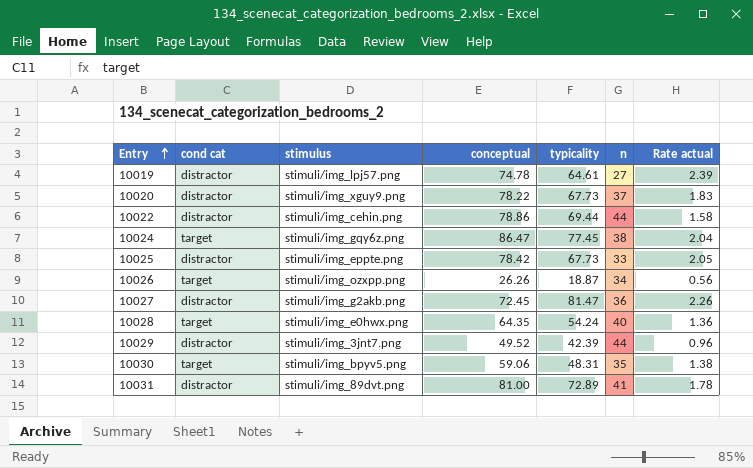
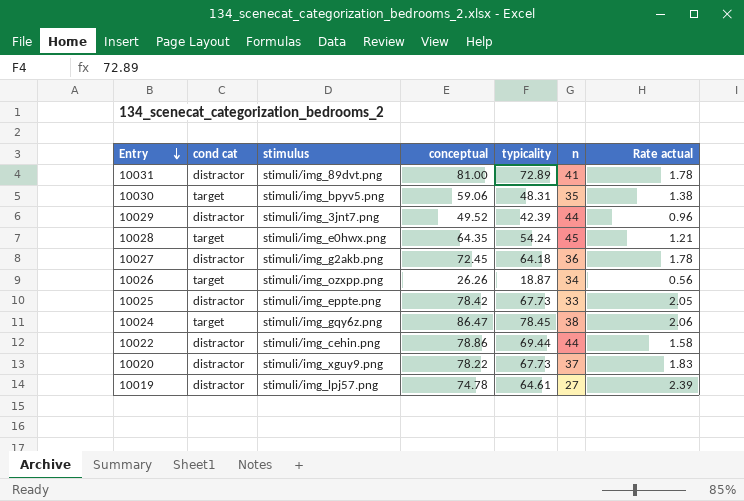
row order: Entry ascending -> Entry descending
10028 | n: 40 -> 45
10028 | Rate actual: 1.36 -> 1.21
10027 | typicality: 81.47 -> 64.18
10027 | Rate actual: 2.26 -> 1.78
10024 | typicality: 77.45 -> 78.45
10024 | Rate actual: 2.04 -> 2.06

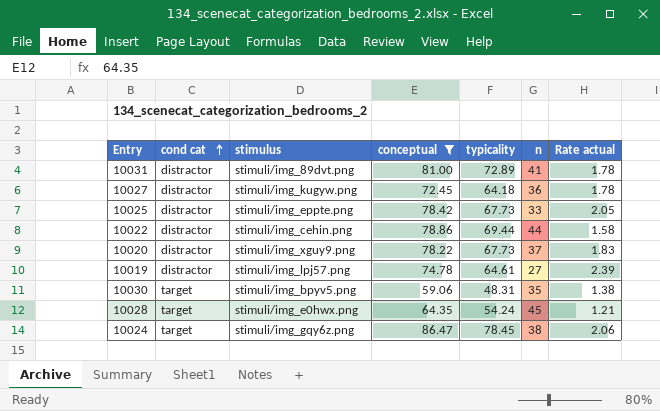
filter: none -> conceptual >= 59.06
row order: Entry descending -> cond cat ascending
10027 | stimulus: stimuli/img_g2akb.png -> stimuli/img_kugyw.png

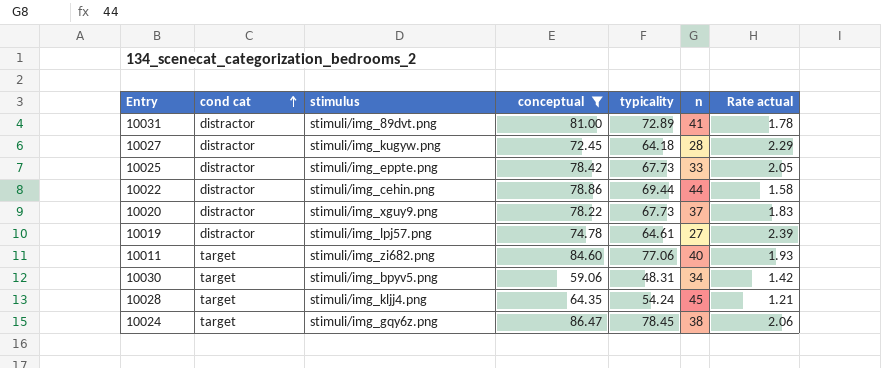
10027 | n: 36 -> 28
10027 | Rate actual: 1.78 -> 2.29
row 10011: none -> target | stimuli/img_zi682.png | 84.60 | 77.06 | 40 | 1.93
10030 | n: 35 -> 34
10030 | Rate actual: 1.38 -> 1.42
10028 | stimulus: stimuli/img_e0hwx.png -> stimuli/img_kljj4.png

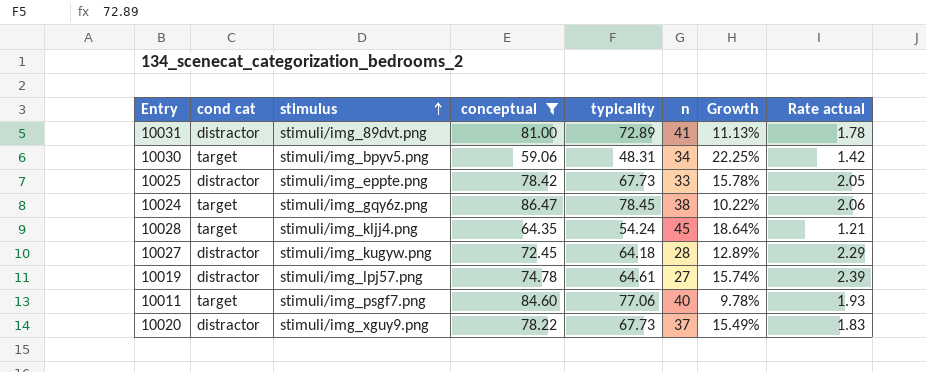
row order: cond cat ascending -> stimulus ascending
column Growth | formula: none -> ([conceptual] - [typicality]) / [typicality]
row 10022: distractor | stimuli/img_cehin.png | 78.86 | 69.44 | 44 | 1.58 -> none
10011 | stimulus: stimuli/img_zi682.png -> stimuli/img_psgf7.png

